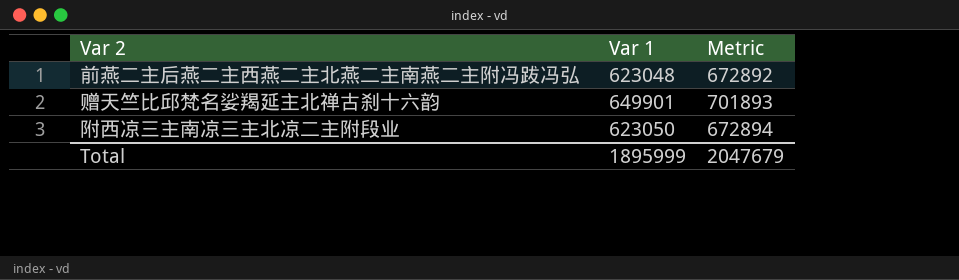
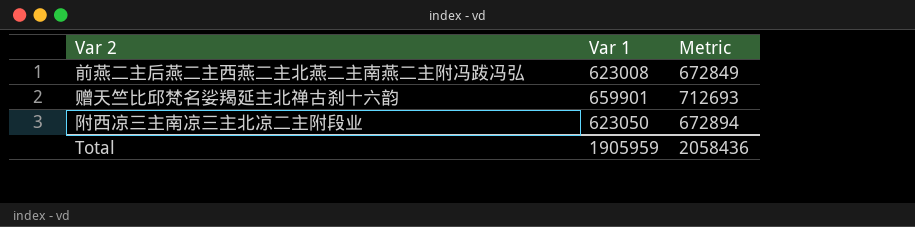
前燕二主后燕二主西燕二主北燕二主南燕二主附冯跋冯弘 | Var 1: 623048 -> 623008
前燕二主后燕二主西燕二主北燕二主南燕二主附冯跋冯弘 | Metric: 672892 -> 672849
赠天竺比邱梵名娑羯延主北禅古刹十六韵 | Var 1: 649901 -> 659901
赠天竺比邱梵名娑羯延主北禅古刹十六韵 | Metric: 701893 -> 712693
Total | Var 1: 1895999 -> 1905959
Total | Metric: 2047679 -> 2058436

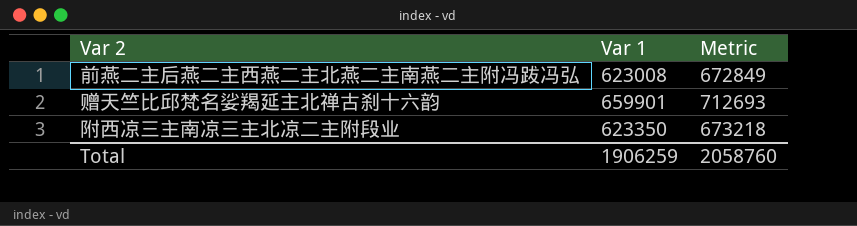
附西凉三主南凉三主北凉二主附段业 | Var 1: 623050 -> 623350
附西凉三主南凉三主北凉二主附段业 | Metric: 672894 -> 673218
Total | Var 1: 1905959 -> 1906259
Total | Metric: 2058436 -> 2058760

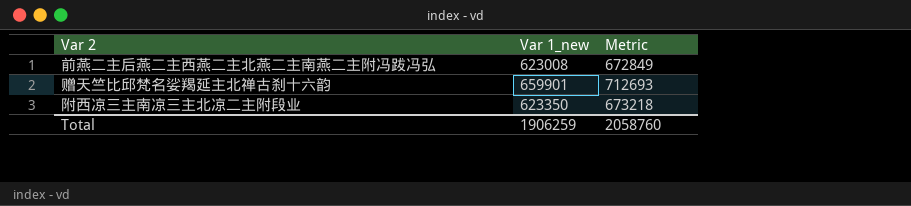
column name: Var 1 -> Var 1_new

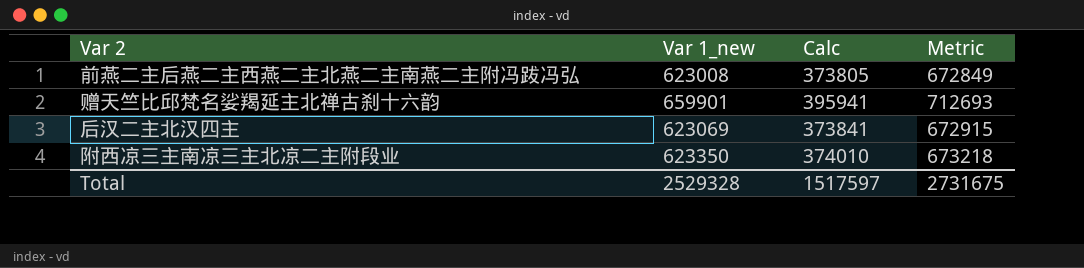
column Calc | formula: none -> [Var 1_new] * 0.6
row 后汉二主北汉四主: none -> 623069 | 373841 | 672915
Total | Var 1_new: 1906259 -> 2529328
Total | Metric: 2058760 -> 2731675

